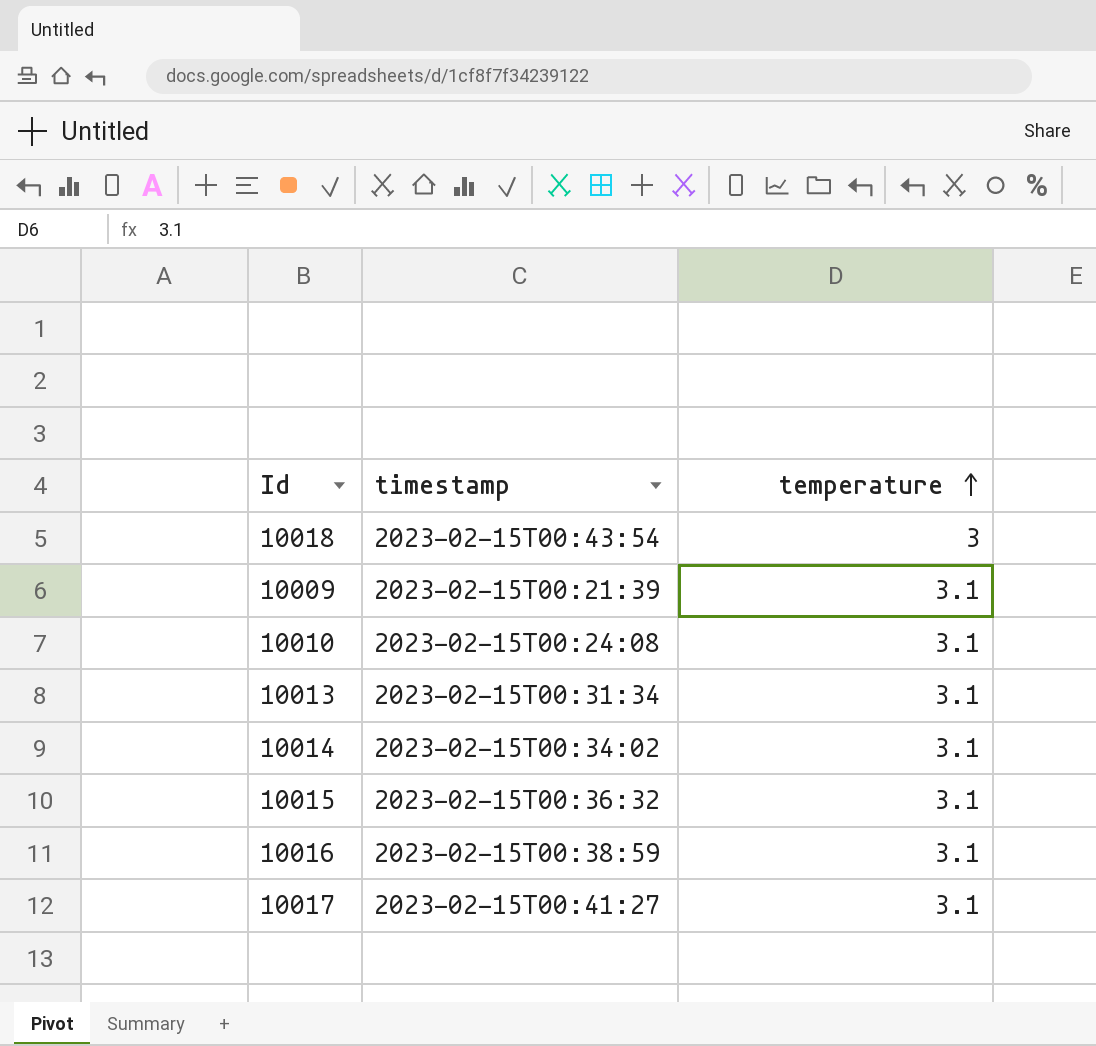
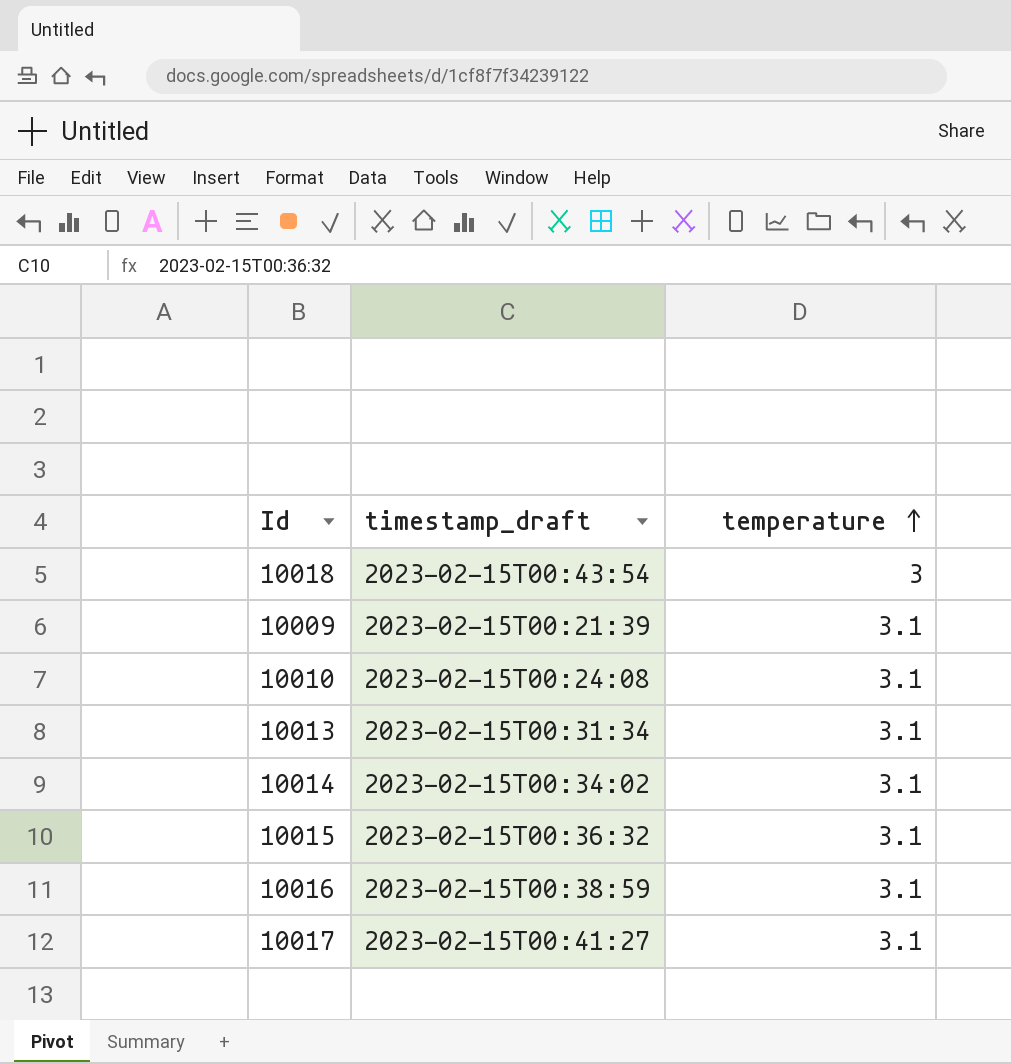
column name: timestamp -> timestamp_draft

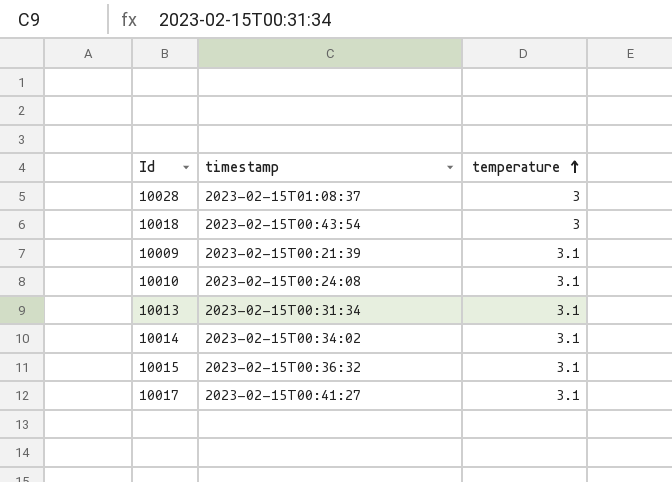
column name: timestamp_draft -> timestamp
row 10016: 2023-02-15T00:38:59 | 3.1 -> none
row 10028: none -> 2023-02-15T01:08:37 | 3

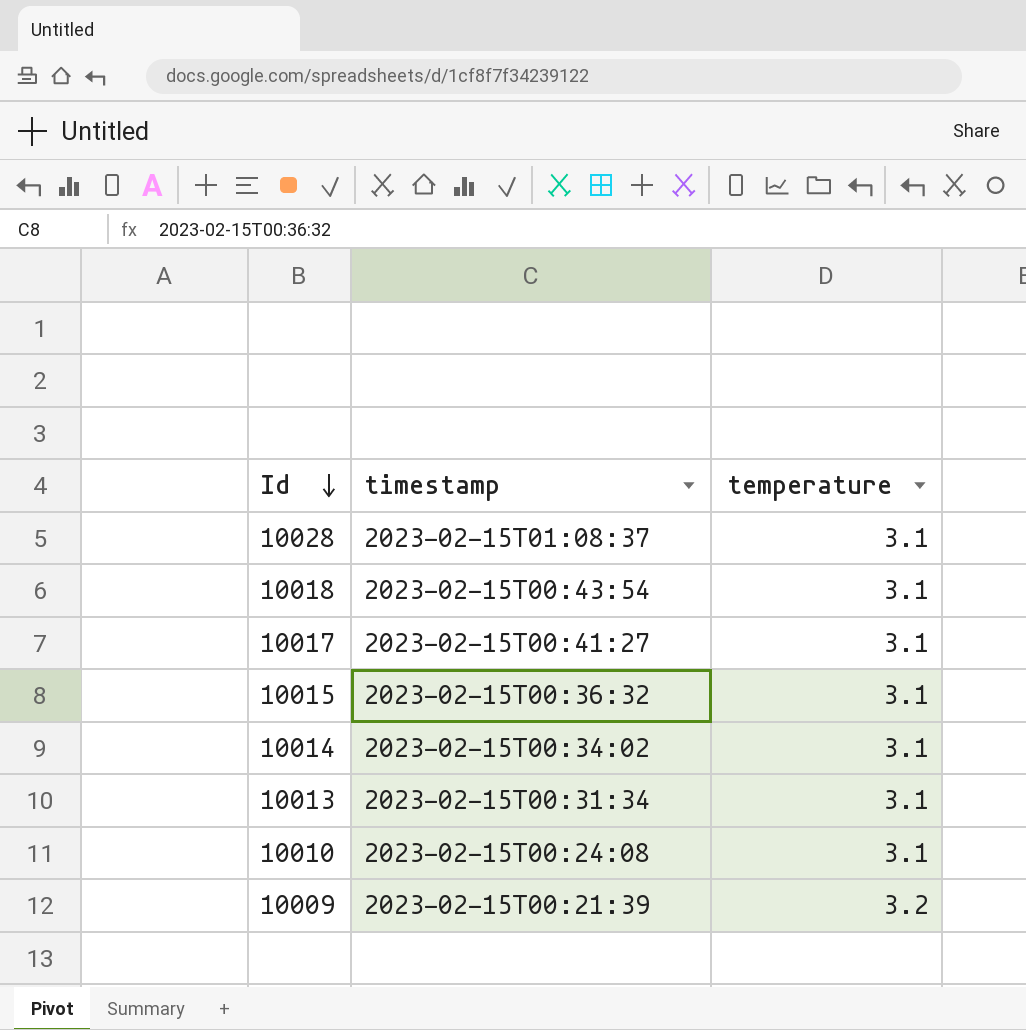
row order: temperature ascending -> Id descending
10028 | temperature: 3 -> 3.1
10018 | temperature: 3 -> 3.1
10009 | temperature: 3.1 -> 3.2

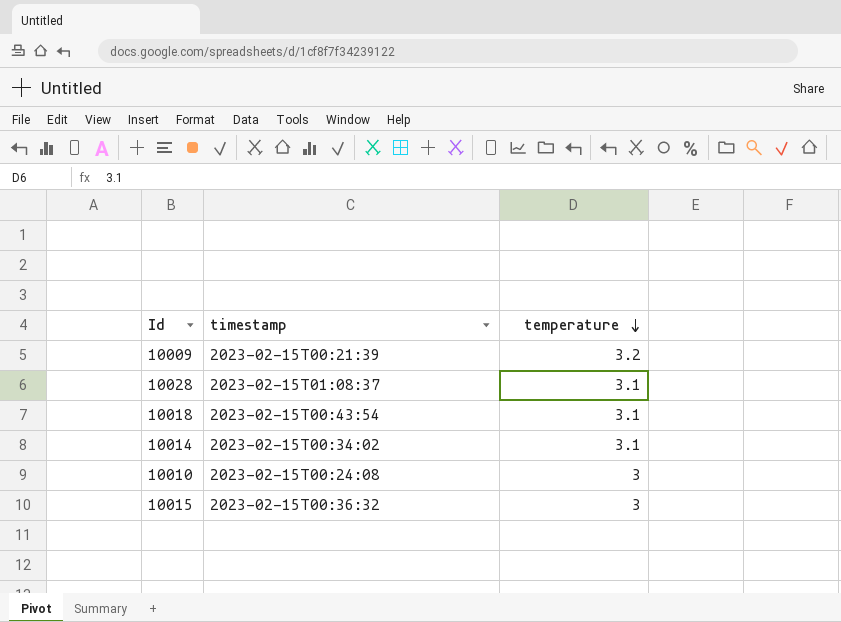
row order: Id descending -> temperature descending
row 10017: 2023-02-15T00:41:27 | 3.1 -> none
row 10013: 2023-02-15T00:31:34 | 3.1 -> none
10010 | temperature: 3.1 -> 3
10015 | temperature: 3.1 -> 3

